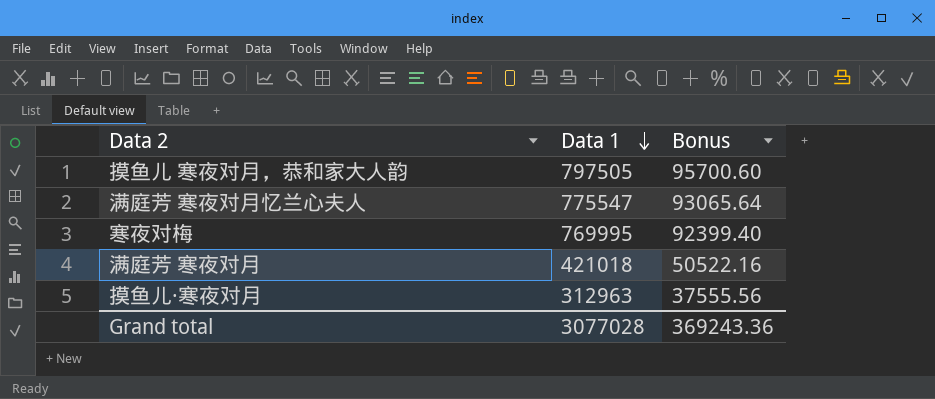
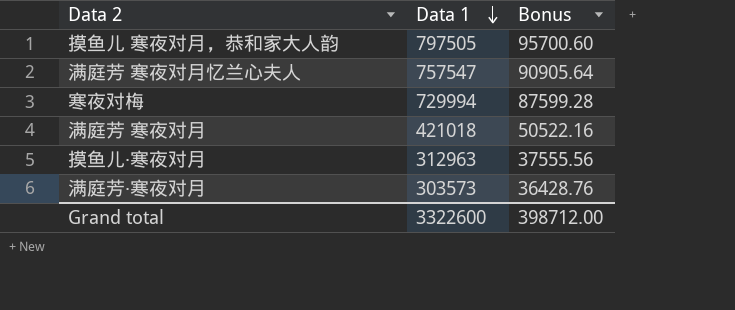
满庭芳 寒夜对月忆兰心夫人 | Data 1: 775547 -> 757547
满庭芳 寒夜对月忆兰心夫人 | Bonus: 93065.64 -> 90905.64
寒夜对梅 | Data 1: 769995 -> 729994
寒夜对梅 | Bonus: 92399.40 -> 87599.28
row 满庭芳·寒夜对月: none -> 303573 | 36428.76
Grand total | Data 1: 3077028 -> 3322600
Grand total | Bonus: 369243.36 -> 398712.00

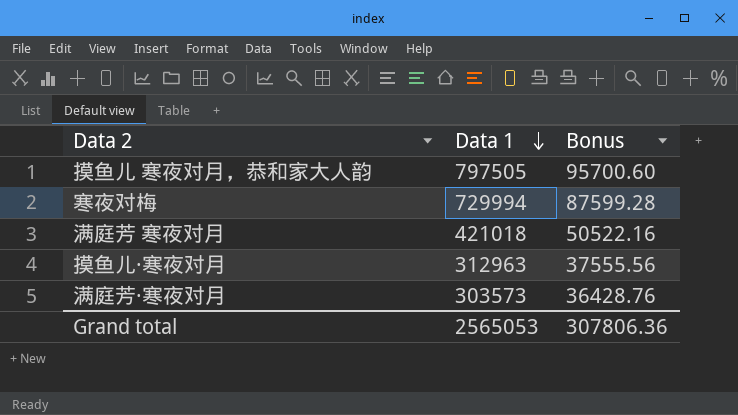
row 满庭芳 寒夜对月忆兰心夫人: 757547 | 90905.64 -> none
Grand total | Data 1: 3322600 -> 2565053
Grand total | Bonus: 398712.00 -> 307806.36

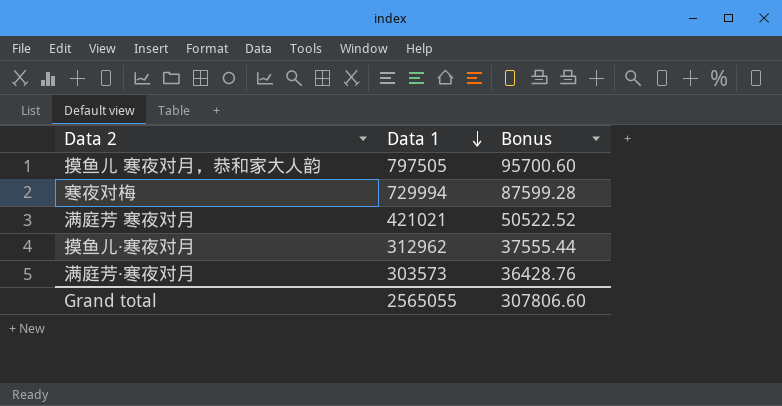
满庭芳 寒夜对月 | Data 1: 421018 -> 421021
满庭芳 寒夜对月 | Bonus: 50522.16 -> 50522.52
摸鱼儿·寒夜对月 | Data 1: 312963 -> 312962
摸鱼儿·寒夜对月 | Bonus: 37555.56 -> 37555.44
Grand total | Data 1: 2565053 -> 2565055
Grand total | Bonus: 307806.36 -> 307806.60

